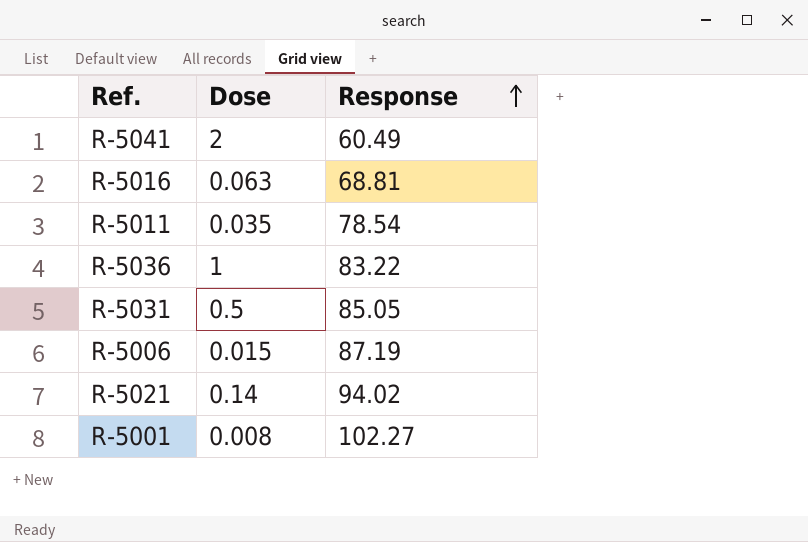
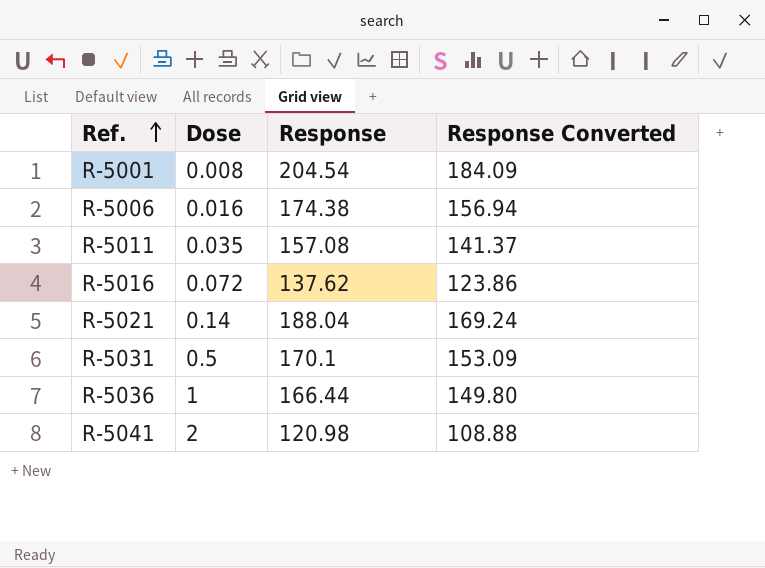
row order: Response ascending -> Ref. ascending
column Response Converted | formula: none -> [Response] * 0.9
R-5001 | Response: 102.27 -> 204.54
R-5006 | Dose: 0.015 -> 0.016
R-5006 | Response: 87.19 -> 174.38
R-5011 | Response: 78.54 -> 157.08
R-5016 | Dose: 0.063 -> 0.072
R-5016 | Response: 68.81 -> 137.62
R-5021 | Response: 94.02 -> 188.04
R-5031 | Response: 85.05 -> 170.1
R-5036 | Response: 83.22 -> 166.44
R-5041 | Response: 60.49 -> 120.98

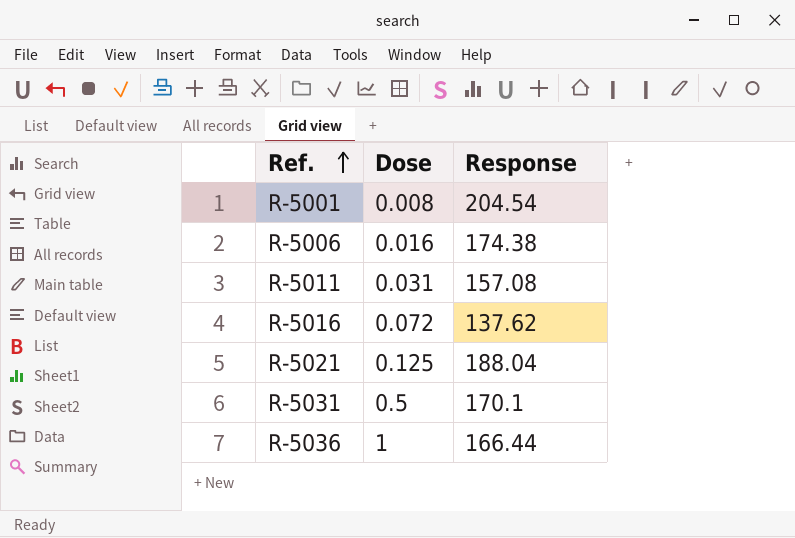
column Response Converted | formula: [Response] * 0.9 -> none
row R-5041: 2 | 120.98 | 108.88 -> none
R-5011 | Dose: 0.035 -> 0.031
R-5021 | Dose: 0.14 -> 0.125

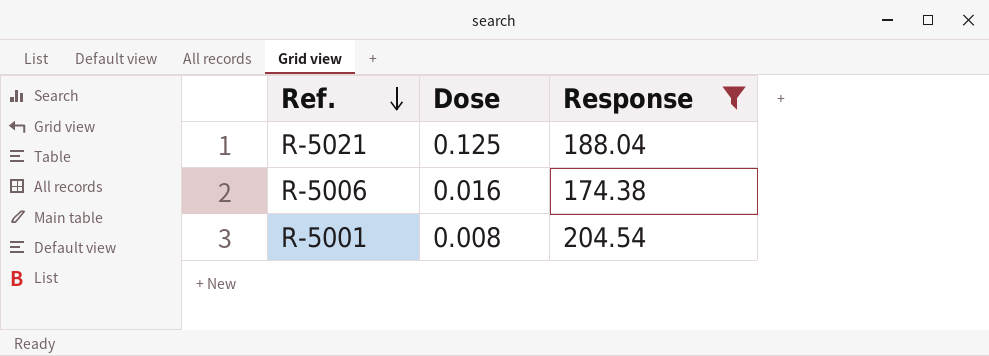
filter: none -> Response >= 174.38
row order: Ref. ascending -> Ref. descending

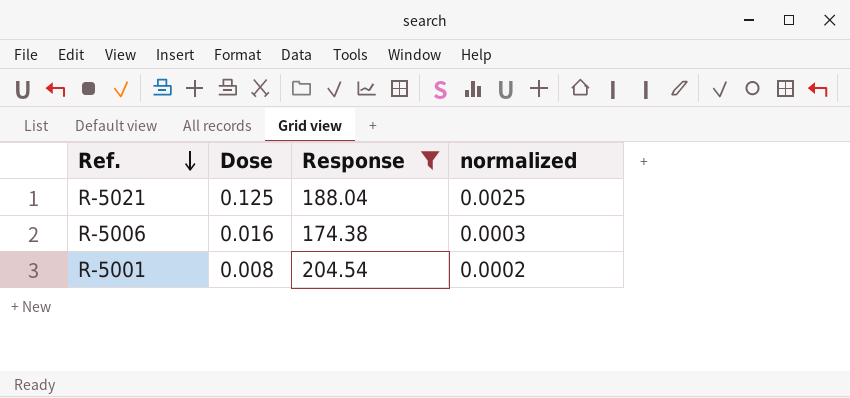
column normalized | formula: none -> [Dose] * 0.02

